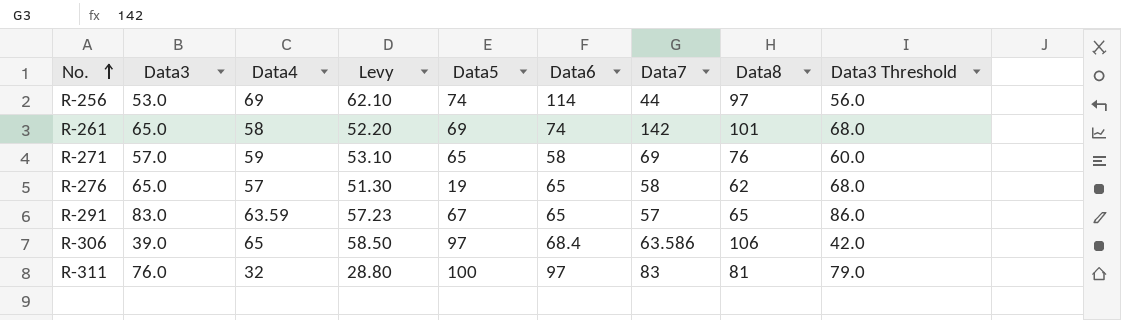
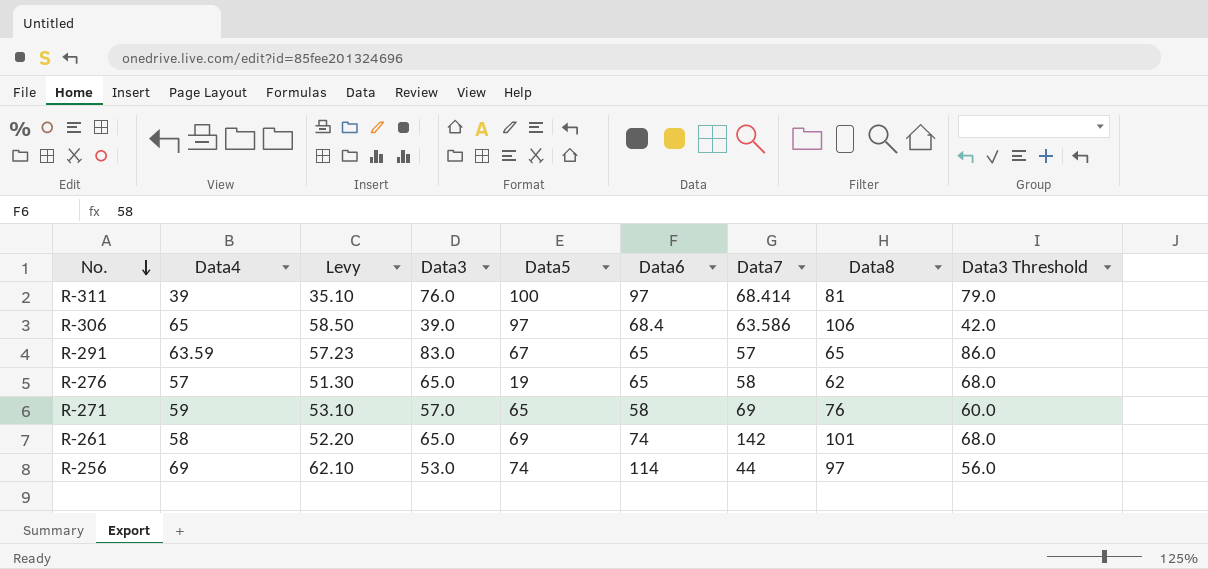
row order: No. ascending -> No. descending
column Data3 | position: 2 -> 4
R-311 | Data4: 32 -> 39
R-311 | Levy: 28.80 -> 35.10
R-311 | Data7: 83 -> 68.414

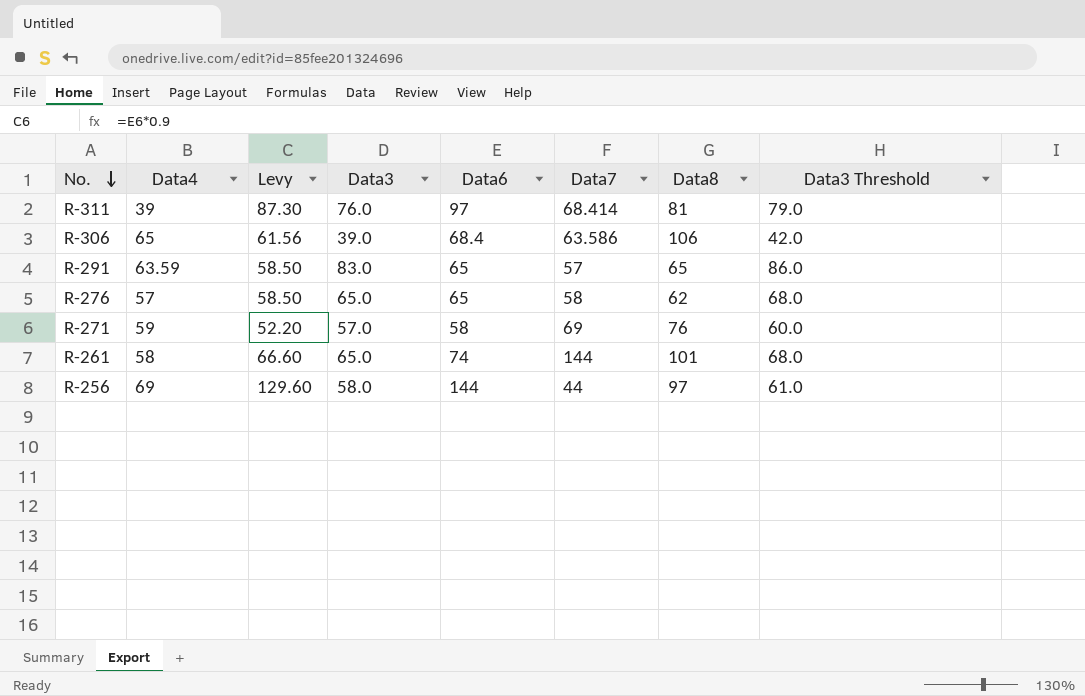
column Data5 | position: 5 -> none
column Levy | formula: [Data4] * 0.9 -> [Data6] * 0.9
R-261 | Data7: 142 -> 144
R-256 | Data3: 53.0 -> 58.0
R-256 | Data6: 114 -> 144
R-256 | Data3 Threshold: 56.0 -> 61.0

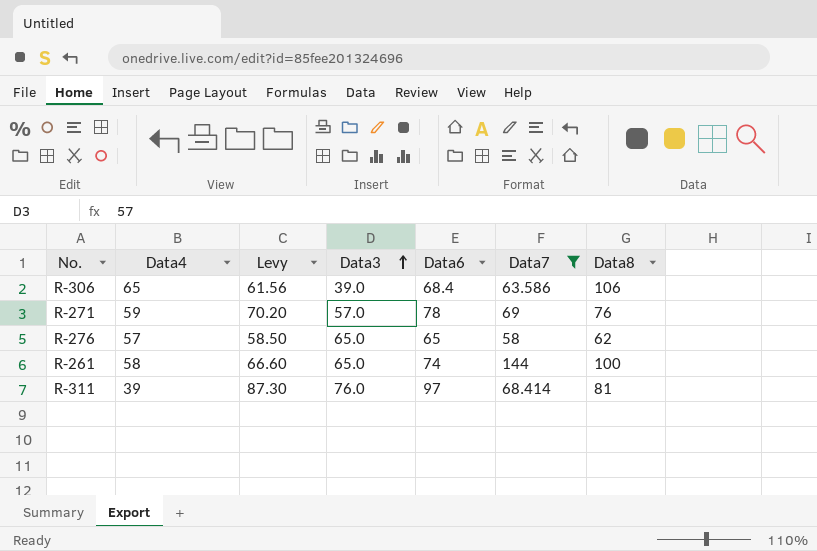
filter: none -> Data7 >= 58
row order: No. descending -> Data3 ascending
column Data3 Threshold | formula: [Data3] + 3 -> none
R-271 | Levy: 52.20 -> 70.20
R-271 | Data6: 58 -> 78
R-261 | Data8: 101 -> 100

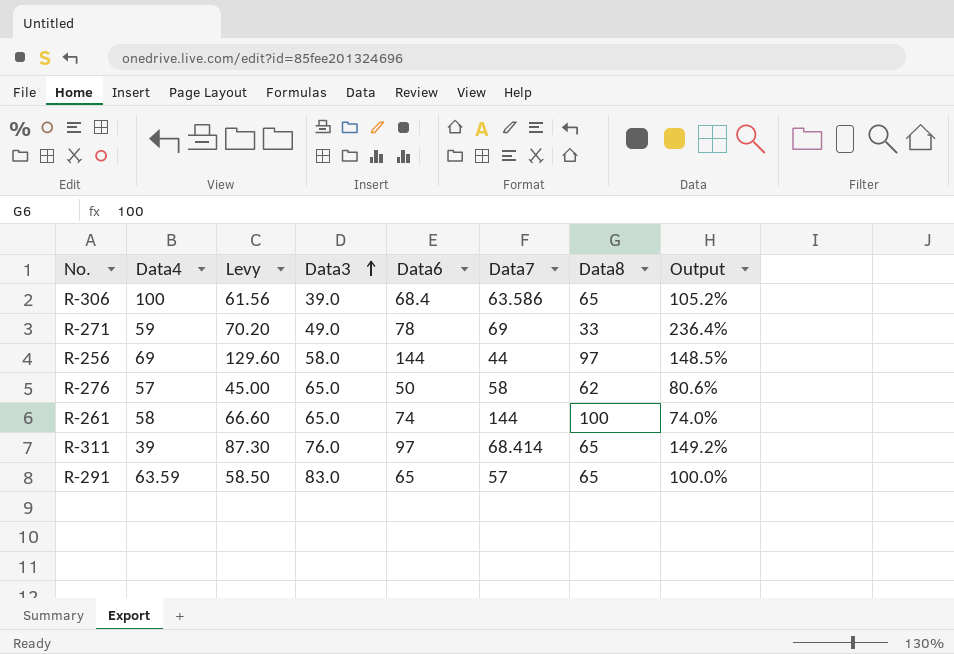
filter: Data7 >= 58 -> none
column Output | formula: none -> [Data6] / [Data8]
R-306 | Data4: 65 -> 100
R-306 | Data8: 106 -> 65
R-271 | Data3: 57.0 -> 49.0
R-271 | Data8: 76 -> 33
R-276 | Levy: 58.50 -> 45.00
R-276 | Data6: 65 -> 50
R-311 | Data8: 81 -> 65

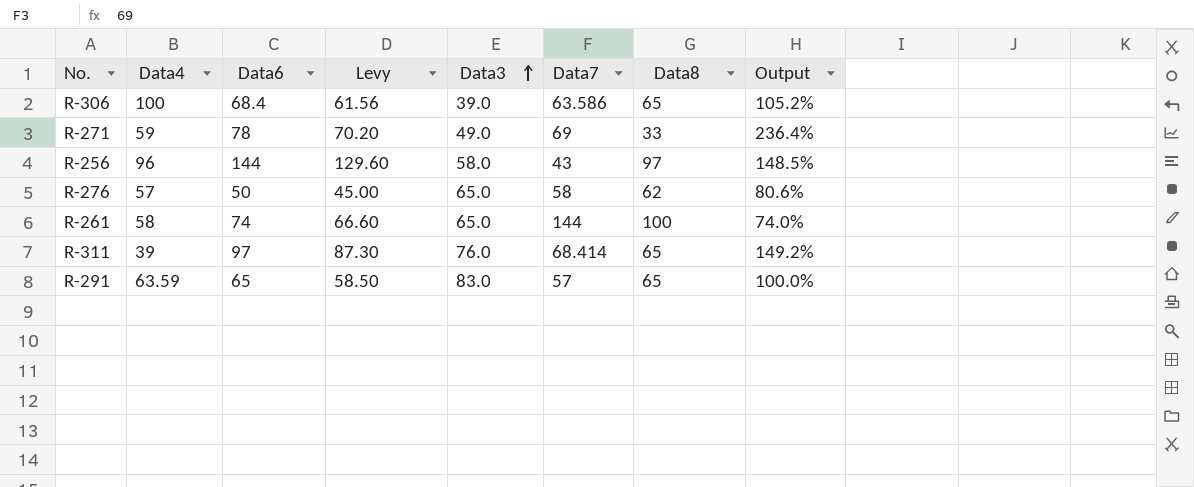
column Data6 | position: 5 -> 3
R-256 | Data4: 69 -> 96
R-256 | Data7: 44 -> 43

